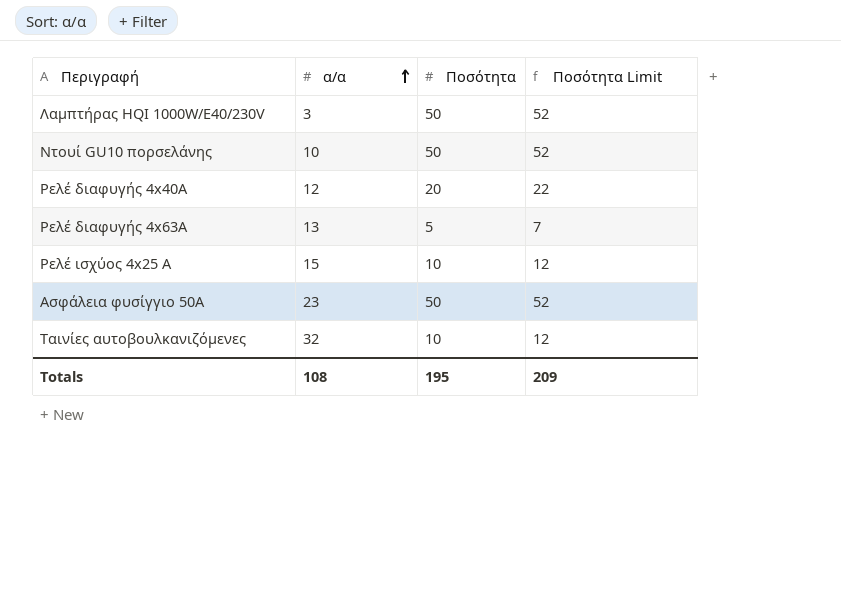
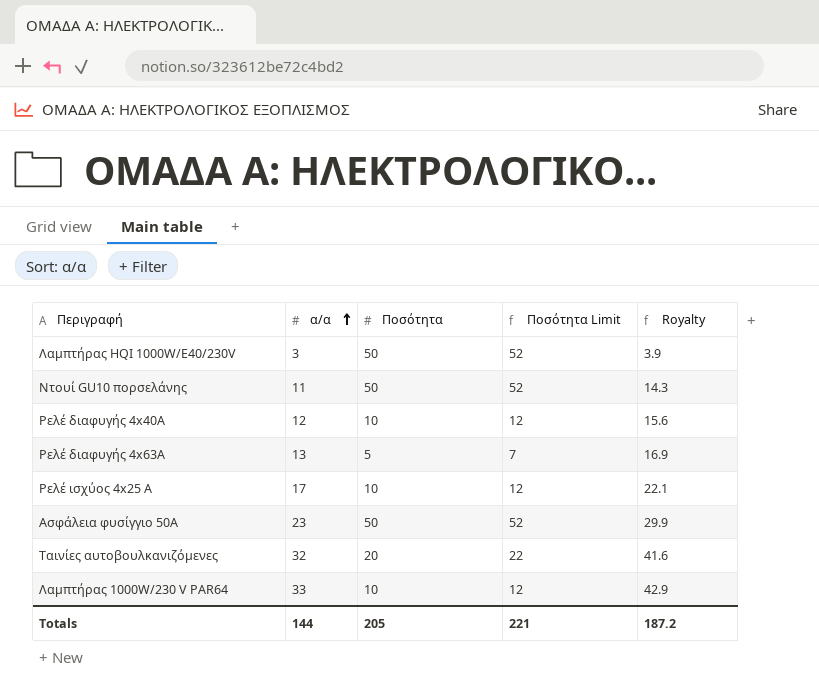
column Royalty | formula: none -> [α/α] * 1.3
Ντουί GU10 πορσελάνης | α/α: 10 -> 11
Ρελέ διαφυγής 4x40Α | Ποσότητα: 20 -> 10
Ρελέ διαφυγής 4x40Α | Ποσότητα Limit: 22 -> 12
Ρελέ ισχύος 4x25 Α | α/α: 15 -> 17
Ταινίες αυτοβουλκανιζόμενες | Ποσότητα: 10 -> 20
Ταινίες αυτοβουλκανιζόμενες | Ποσότητα Limit: 12 -> 22
row Λαμπτήρας 1000W/230 V PAR64: none -> 33 | 10 | 12 | 42.9
Totals | α/α: 108 -> 144
Totals | Ποσότητα: 195 -> 205
Totals | Ποσότητα Limit: 209 -> 221

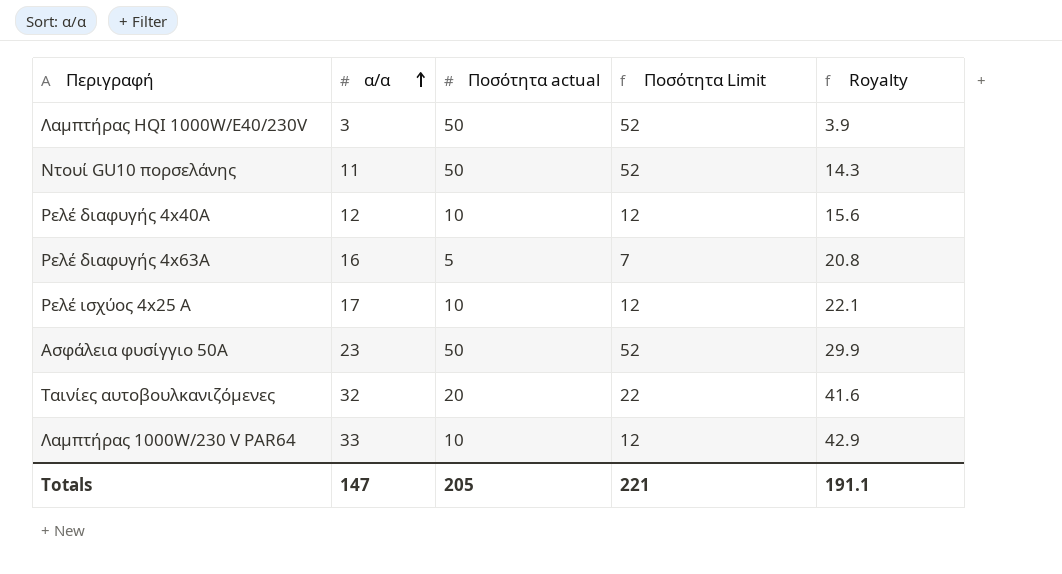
column name: Ποσότητα -> Ποσότητα actual
Ρελέ διαφυγής 4x63Α | α/α: 13 -> 16
Ρελέ διαφυγής 4x63Α | Royalty: 16.9 -> 20.8
Totals | α/α: 144 -> 147
Totals | Royalty: 187.2 -> 191.1

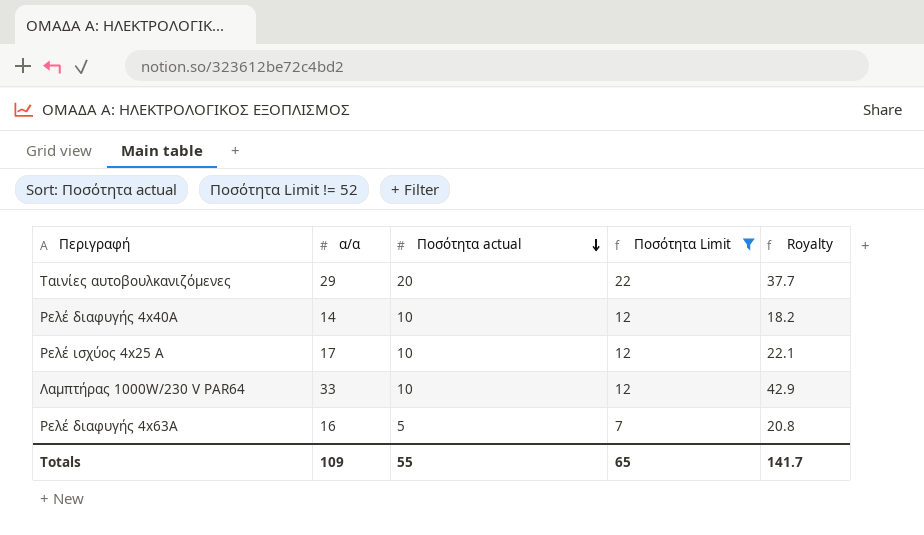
filter: none -> Ποσότητα Limit != 52
row order: α/α ascending -> Ποσότητα actual descending
Ταινίες αυτοβουλκανιζόμενες | α/α: 32 -> 29
Ταινίες αυτοβουλκανιζόμενες | Royalty: 41.6 -> 37.7
Ρελέ διαφυγής 4x40Α | α/α: 12 -> 14
Ρελέ διαφυγής 4x40Α | Royalty: 15.6 -> 18.2
Totals | α/α: 147 -> 109
Totals | Ποσότητα actual: 205 -> 55
Totals | Ποσότητα Limit: 221 -> 65
Totals | Royalty: 191.1 -> 141.7

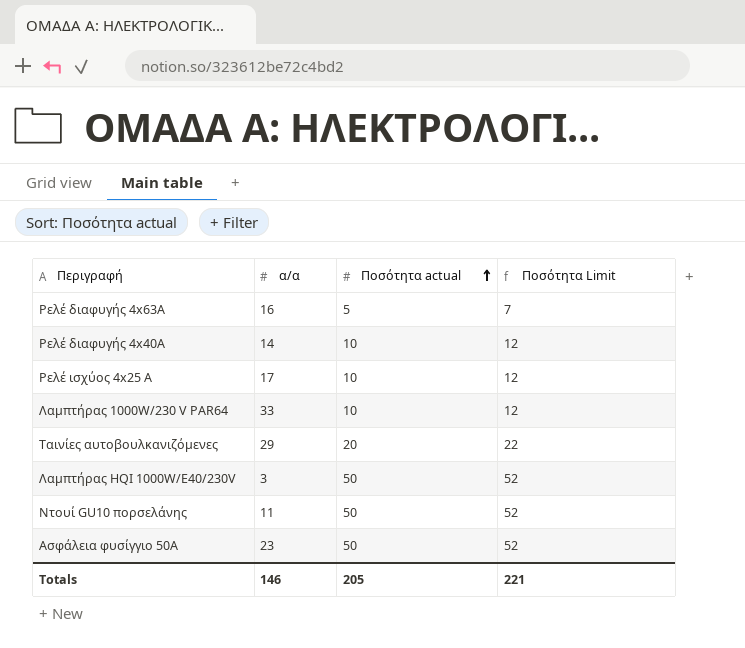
filter: Ποσότητα Limit != 52 -> none
row order: Ποσότητα actual descending -> Ποσότητα actual ascending
column Royalty | formula: [α/α] * 1.3 -> none
Totals | α/α: 109 -> 146
Totals | Ποσότητα actual: 55 -> 205
Totals | Ποσότητα Limit: 65 -> 221

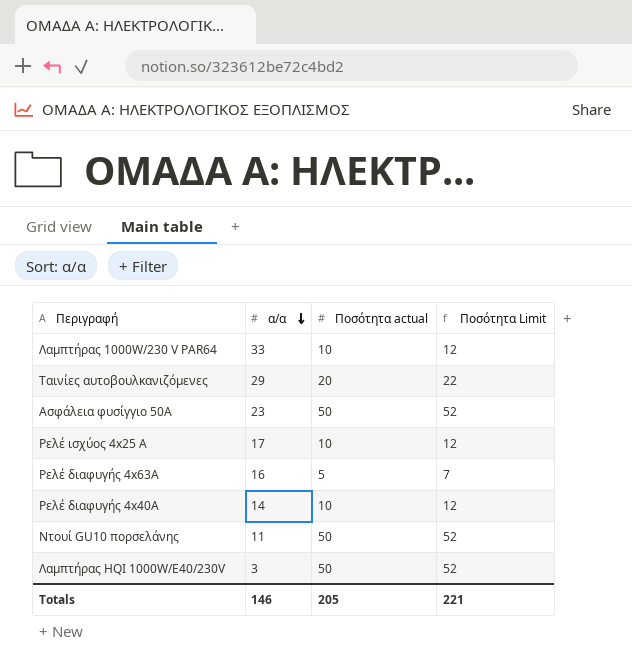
row order: Ποσότητα actual ascending -> α/α descending

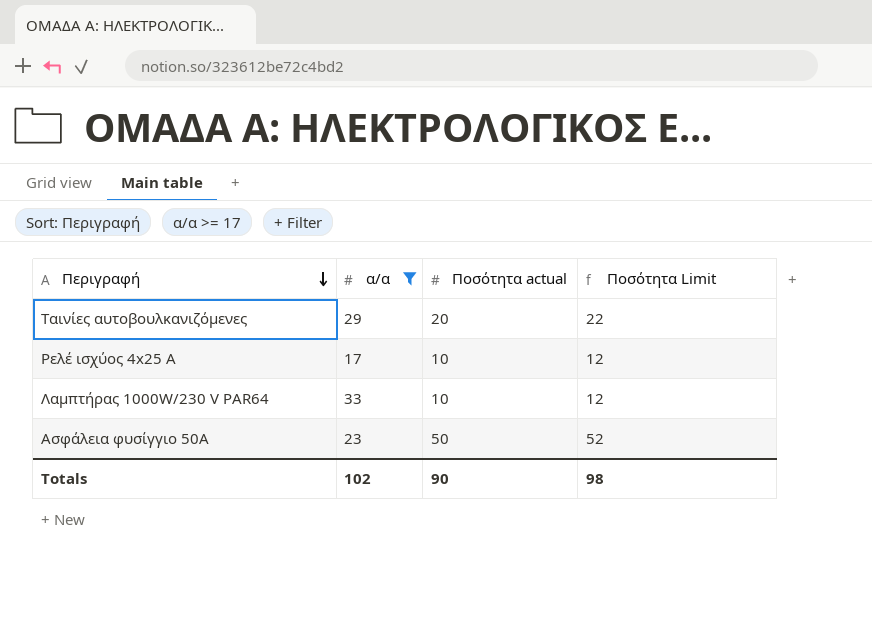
filter: none -> α/α >= 17
row order: α/α descending -> Περιγραφή descending
Totals | α/α: 146 -> 102
Totals | Ποσότητα actual: 205 -> 90
Totals | Ποσότητα Limit: 221 -> 98

